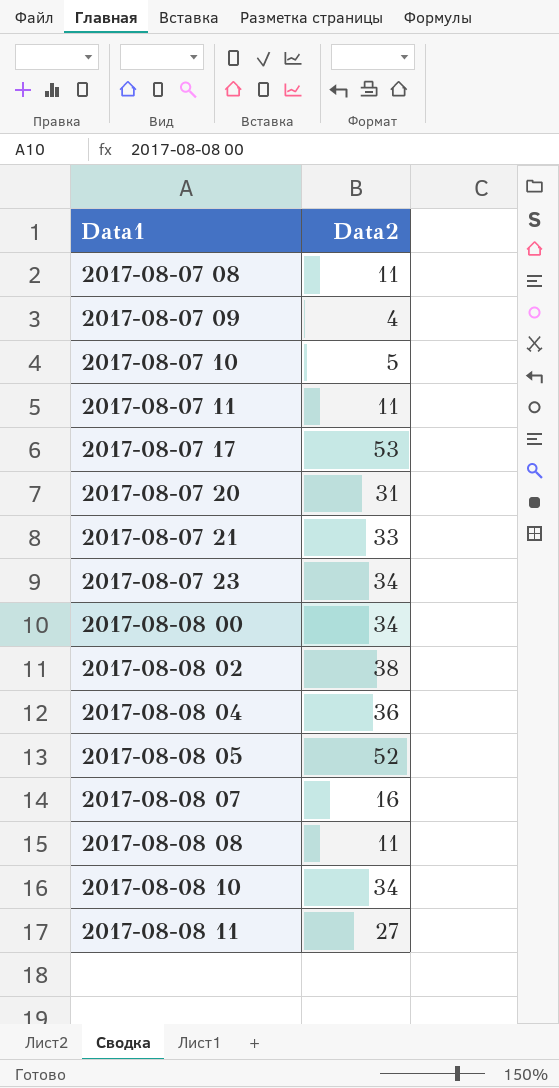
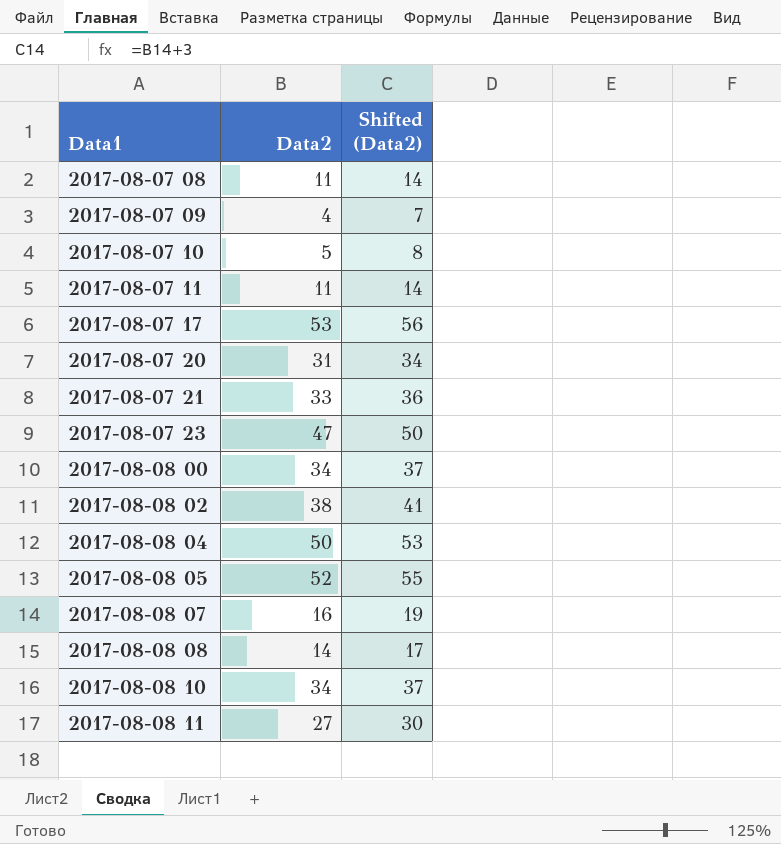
column Shifted (Data2) | formula: none -> [Data2] + 3
2017-08-07 23 | Data2: 34 -> 47
2017-08-08 04 | Data2: 36 -> 50
2017-08-08 08 | Data2: 11 -> 14

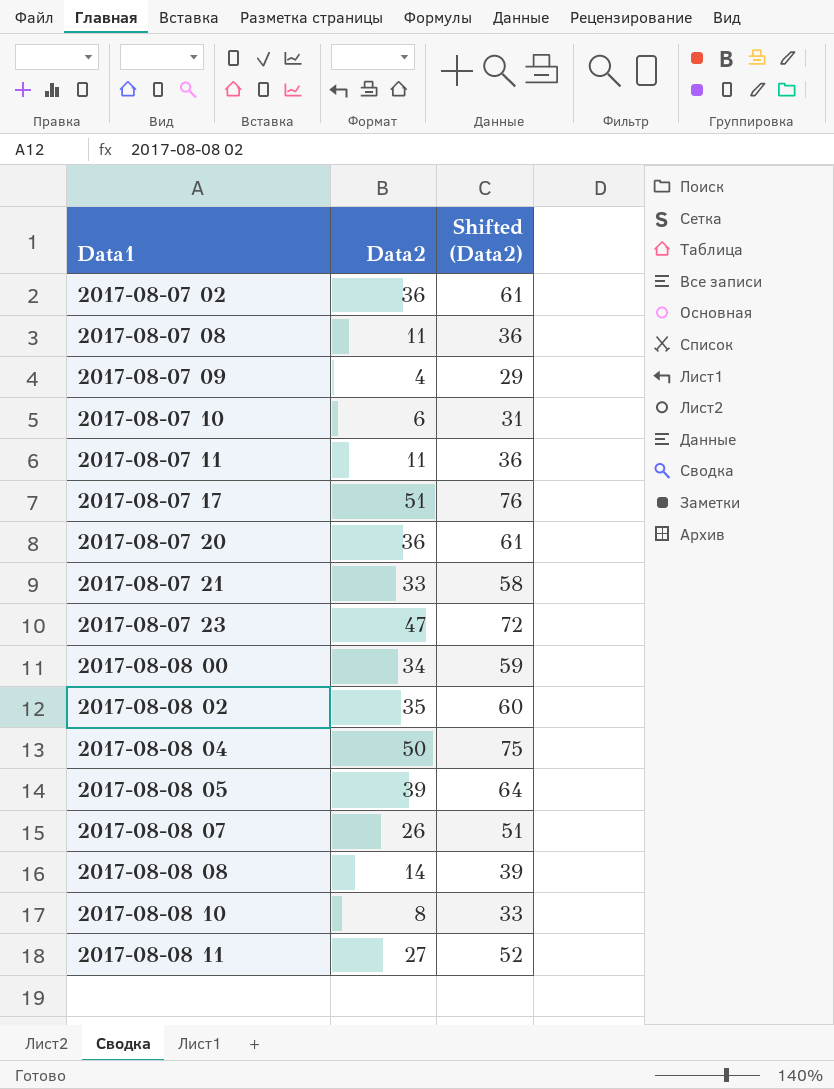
column Shifted (Data2) | formula: [Data2] + 3 -> [Data2] + 25
row 2017-08-07 02: none -> 36 | 61
2017-08-07 10 | Data2: 5 -> 6
2017-08-07 17 | Data2: 53 -> 51
2017-08-07 20 | Data2: 31 -> 36
2017-08-08 02 | Data2: 38 -> 35
2017-08-08 05 | Data2: 52 -> 39
2017-08-08 07 | Data2: 16 -> 26
2017-08-08 10 | Data2: 34 -> 8

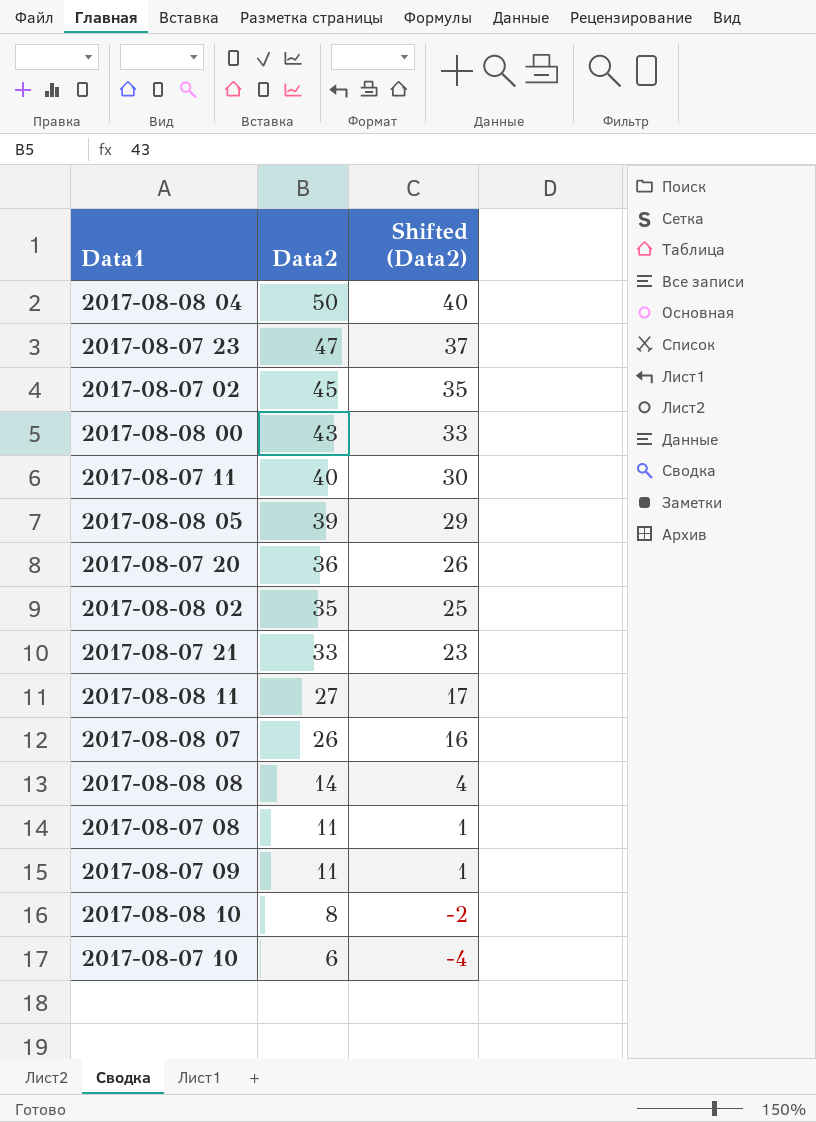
row order: Data1 ascending -> Data2 descending
column Shifted (Data2) | formula: [Data2] + 25 -> [Data2] - 10
row 2017-08-07 17: 51 | 76 -> none
2017-08-07 02 | Data2: 36 -> 45
2017-08-08 00 | Data2: 34 -> 43
2017-08-07 11 | Data2: 11 -> 40
2017-08-07 09 | Data2: 4 -> 11

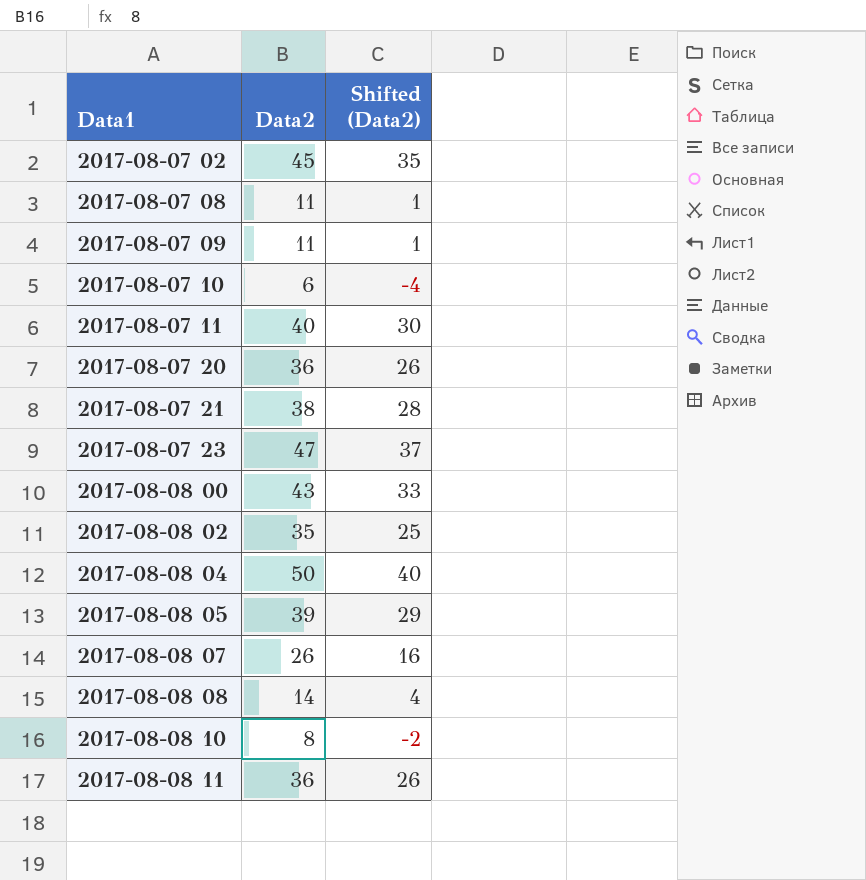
row order: Data2 descending -> Data1 ascending
2017-08-07 21 | Data2: 33 -> 38
2017-08-07 21 | Shifted (Data2): 23 -> 28
2017-08-08 11 | Data2: 27 -> 36
2017-08-08 11 | Shifted (Data2): 17 -> 26

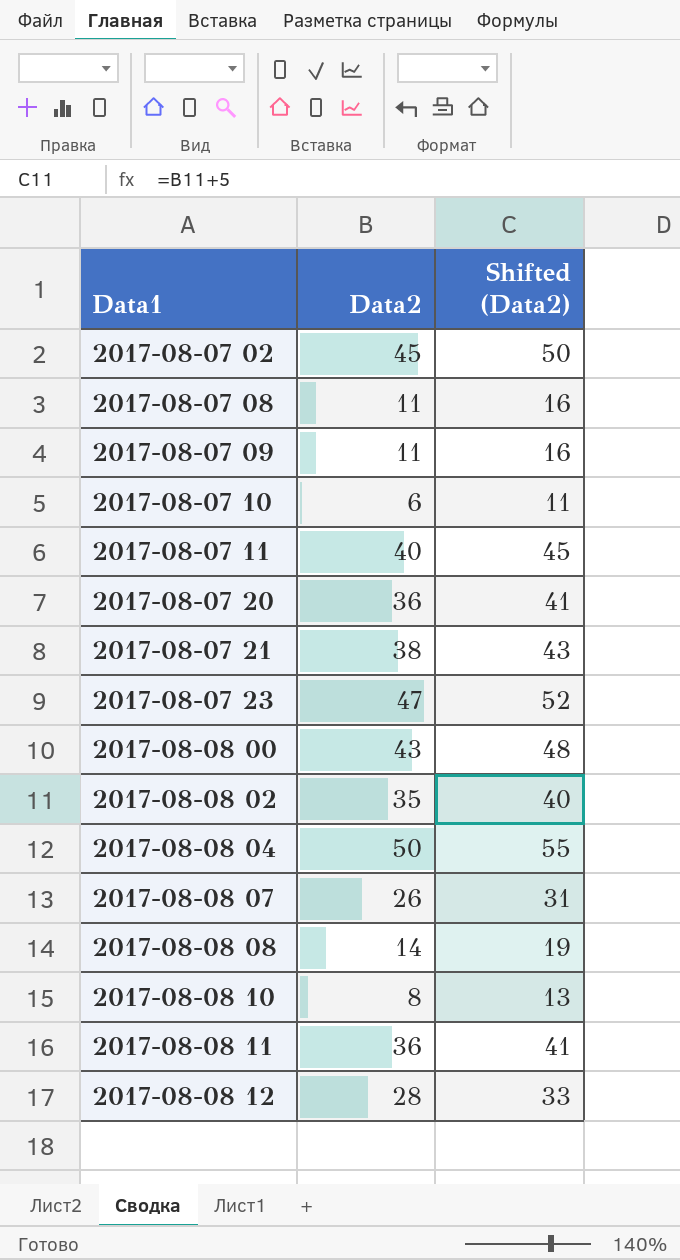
column Shifted (Data2) | formula: [Data2] - 10 -> [Data2] + 5
row 2017-08-08 05: 39 | 29 -> none
row 2017-08-08 12: none -> 28 | 33

